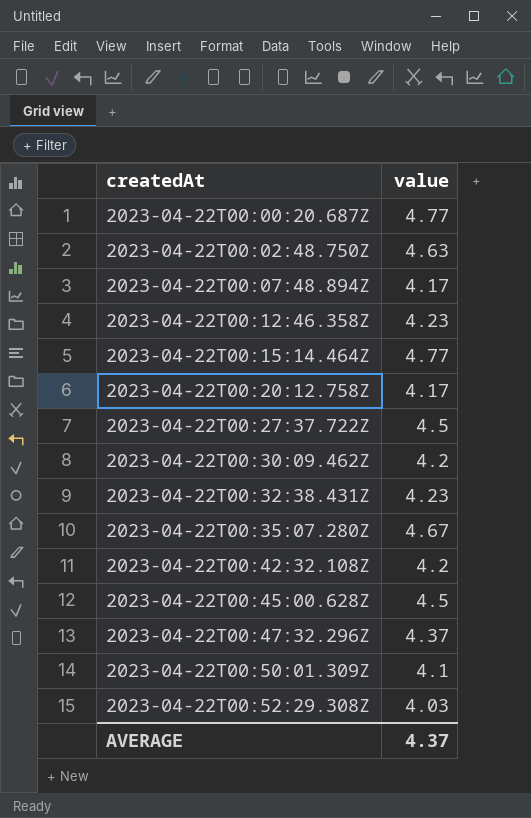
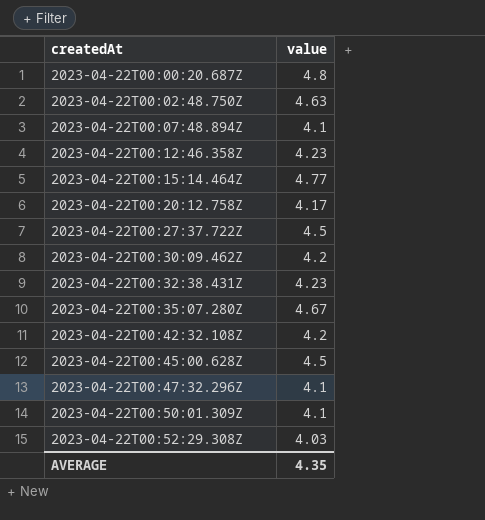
2023-04-22T00:00:20.687Z | value: 4.77 -> 4.8
2023-04-22T00:07:48.894Z | value: 4.17 -> 4.1
2023-04-22T00:47:32.296Z | value: 4.37 -> 4.1
AVERAGE | value: 4.37 -> 4.35

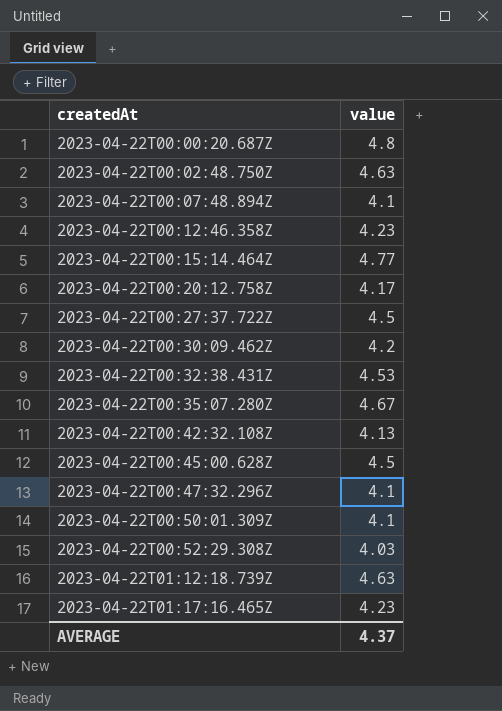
2023-04-22T00:32:38.431Z | value: 4.23 -> 4.53
2023-04-22T00:42:32.108Z | value: 4.2 -> 4.13
row 2023-04-22T01:12:18.739Z: none -> 4.63
row 2023-04-22T01:17:16.465Z: none -> 4.23
AVERAGE | value: 4.35 -> 4.37

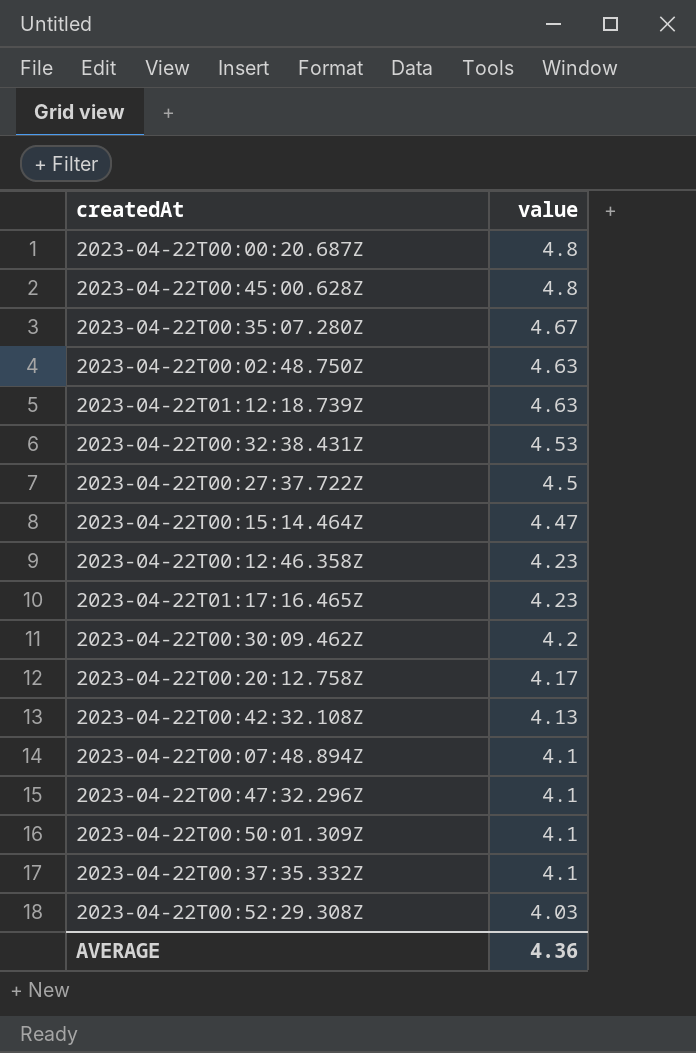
row order: createdAt ascending -> value descending
2023-04-22T00:45:00.628Z | value: 4.5 -> 4.8
2023-04-22T00:15:14.464Z | value: 4.77 -> 4.47
row 2023-04-22T00:37:35.332Z: none -> 4.1
AVERAGE | value: 4.37 -> 4.36

